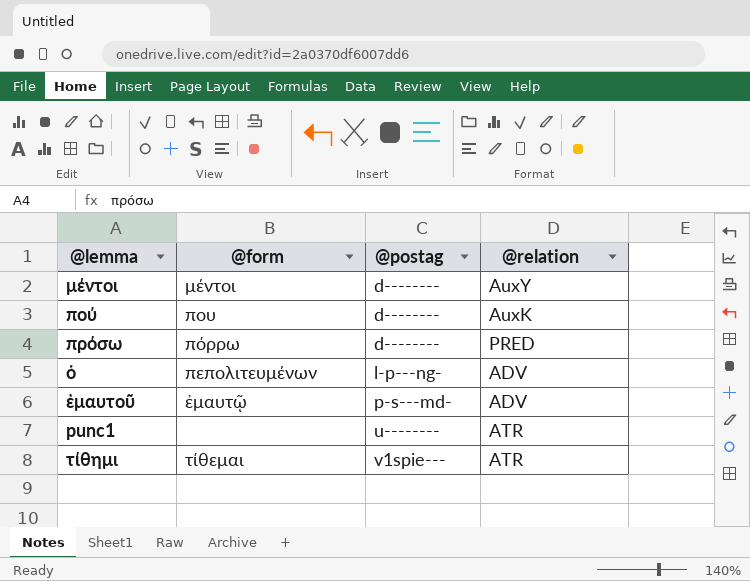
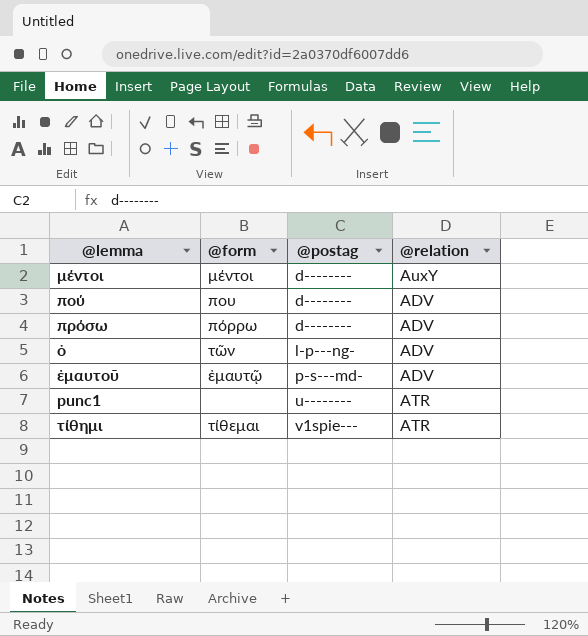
πού | @relation: AuxK -> ADV
πρόσω | @relation: PRED -> ADV
ὁ | @form: πεπολιτευμένων -> τῶν

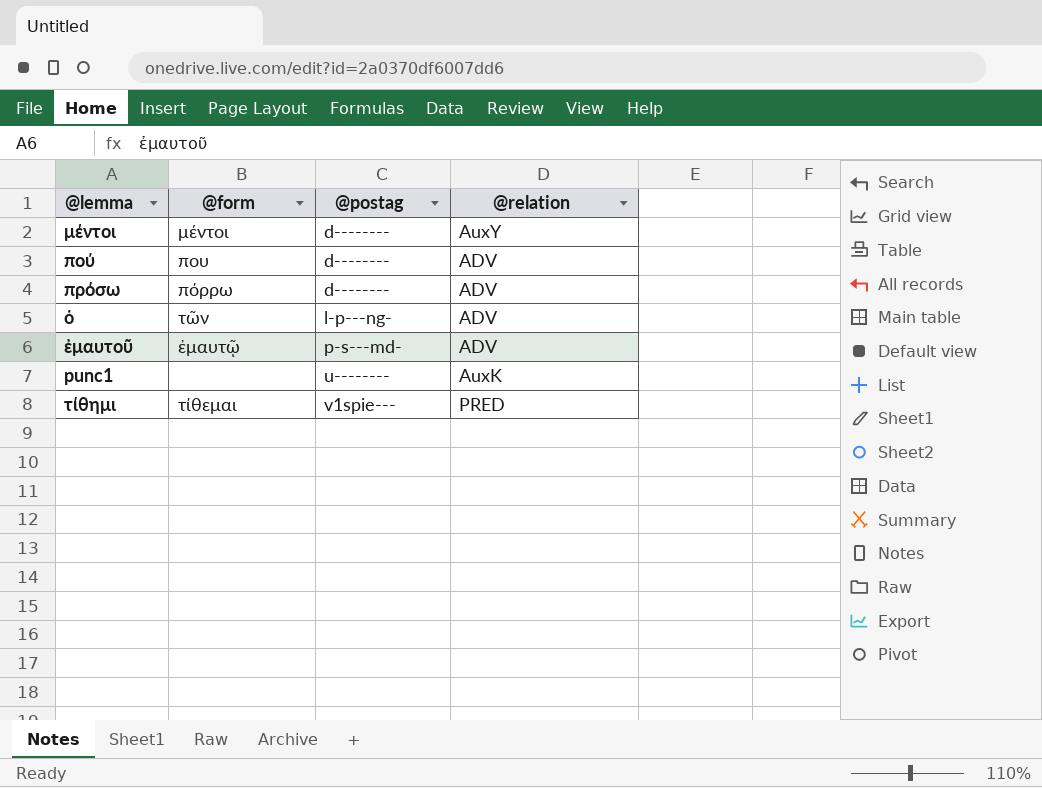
punc1 | @relation: ATR -> AuxK
τίθημι | @relation: ATR -> PRED

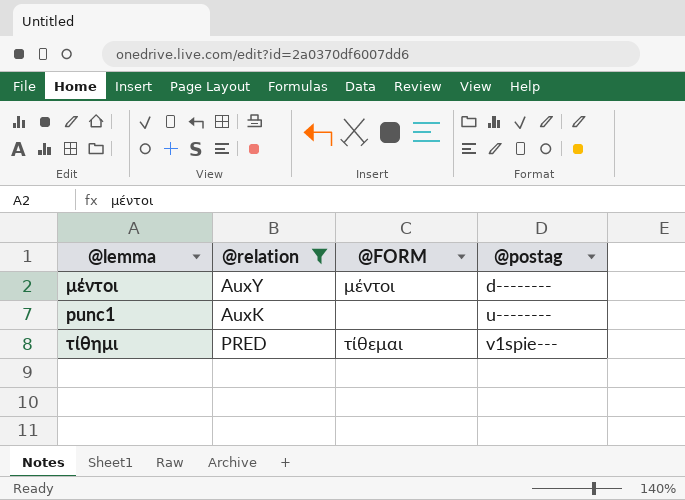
filter: none -> @relation != ADV
column @relation | position: 4 -> 2
column name: @form -> @FORM

